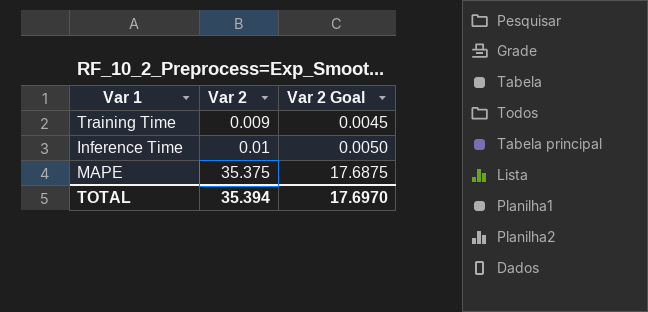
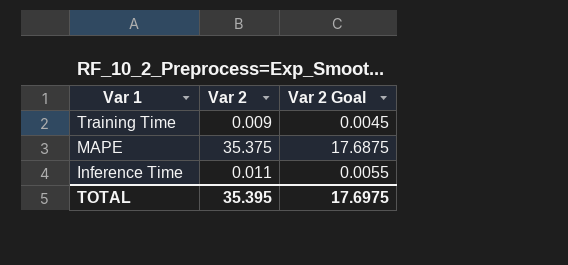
row order: Var 2 ascending -> Var 1 descending
Inference Time | Var 2: 0.01 -> 0.011
Inference Time | Var 2 Goal: 0.0050 -> 0.0055
TOTAL | Var 2: 35.394 -> 35.395
TOTAL | Var 2 Goal: 17.6970 -> 17.6975

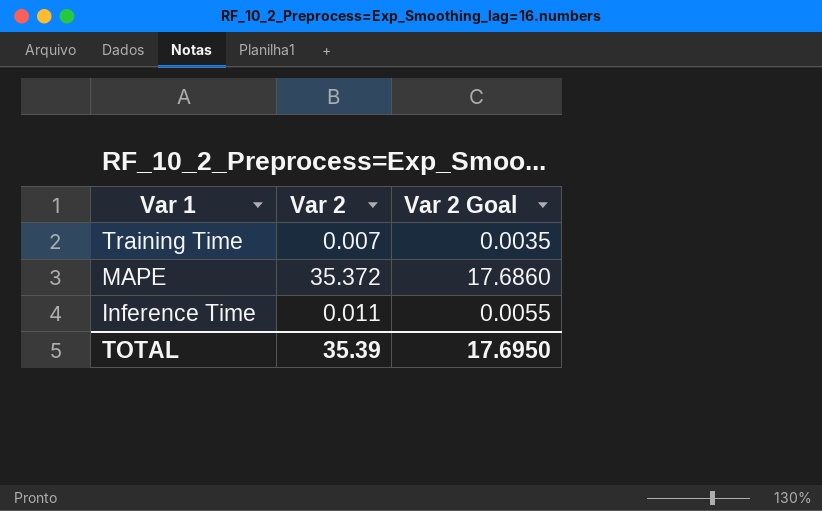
Training Time | Var 2: 0.009 -> 0.007
Training Time | Var 2 Goal: 0.0045 -> 0.0035
MAPE | Var 2: 35.375 -> 35.372
MAPE | Var 2 Goal: 17.6875 -> 17.6860
TOTAL | Var 2: 35.395 -> 35.39
TOTAL | Var 2 Goal: 17.6975 -> 17.6950

